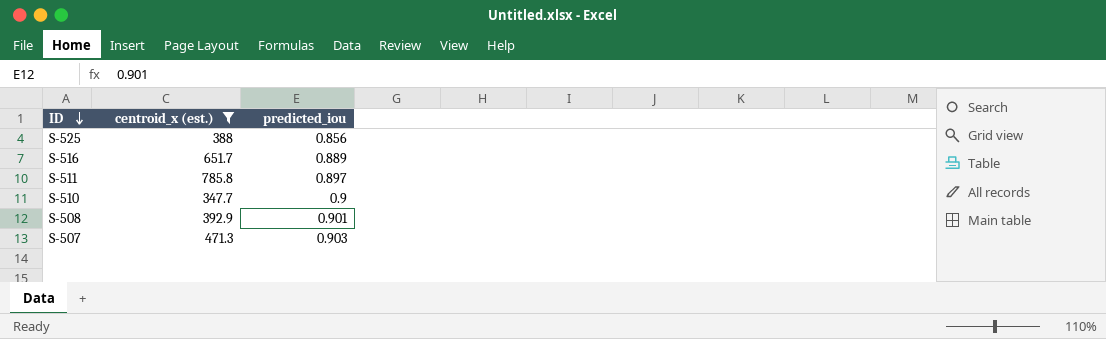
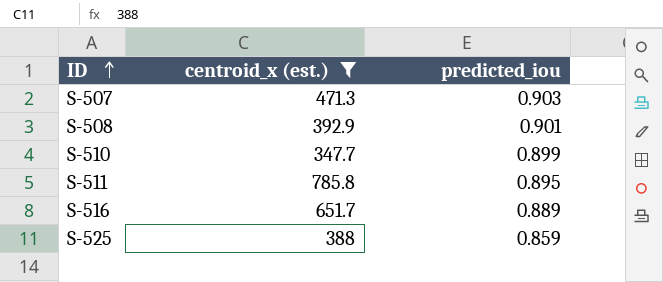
row order: ID descending -> ID ascending
S-510 | predicted_iou: 0.9 -> 0.899
S-511 | predicted_iou: 0.897 -> 0.895
S-525 | predicted_iou: 0.856 -> 0.859

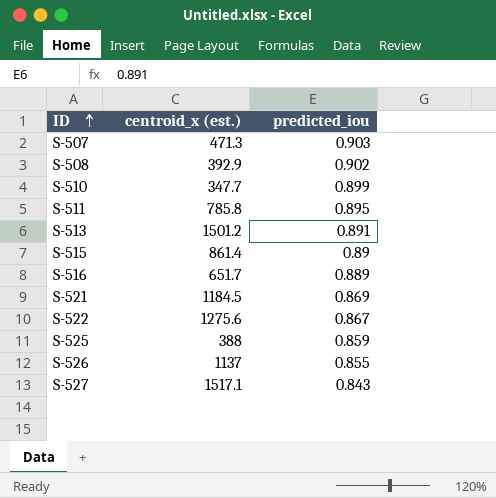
filter: centroid_x (est.) <= 785.8 -> none
S-508 | predicted_iou: 0.901 -> 0.902

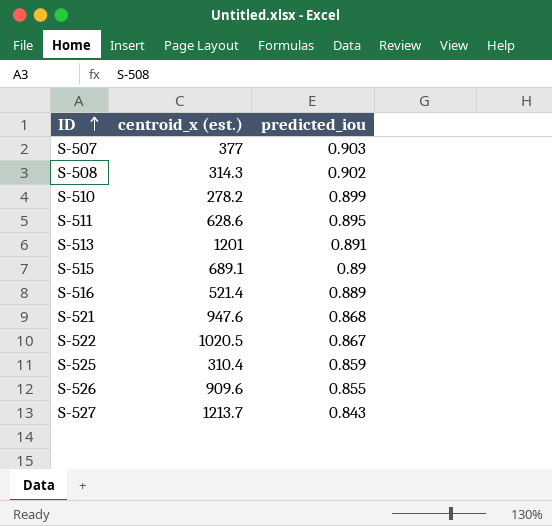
S-507 | centroid_x (est.): 471.3 -> 377
S-508 | centroid_x (est.): 392.9 -> 314.3
S-510 | centroid_x (est.): 347.7 -> 278.2
S-511 | centroid_x (est.): 785.8 -> 628.6
S-513 | centroid_x (est.): 1501.2 -> 1201
S-515 | centroid_x (est.): 861.4 -> 689.1
S-516 | centroid_x (est.): 651.7 -> 521.4
S-521 | centroid_x (est.): 1184.5 -> 947.6
S-521 | predicted_iou: 0.869 -> 0.868
S-522 | centroid_x (est.): 1275.6 -> 1020.5
S-525 | centroid_x (est.): 388 -> 310.4
S-526 | centroid_x (est.): 1137 -> 909.6
S-527 | centroid_x (est.): 1517.1 -> 1213.7

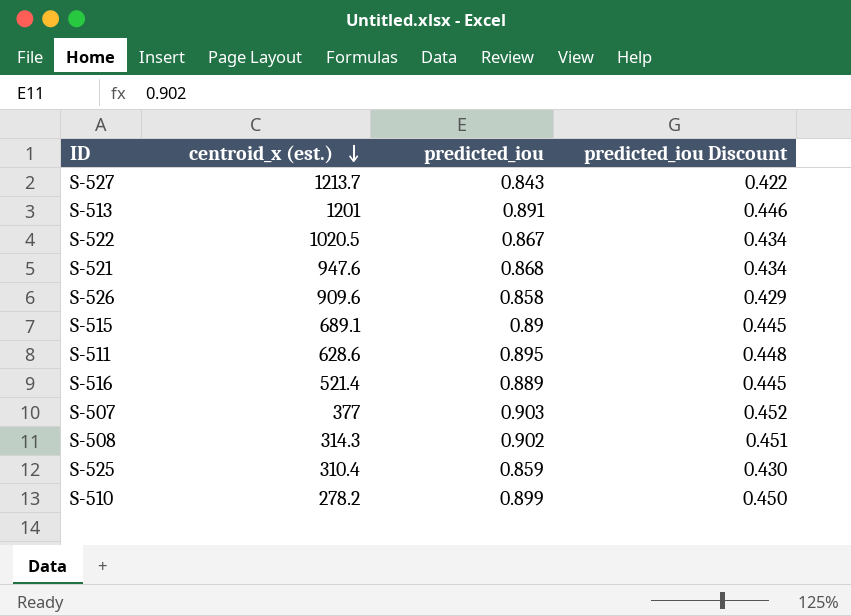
row order: ID ascending -> centroid_x (est.) descending
column predicted_iou Discount | formula: none -> [predicted_iou] * 0.5
S-526 | predicted_iou: 0.855 -> 0.858

